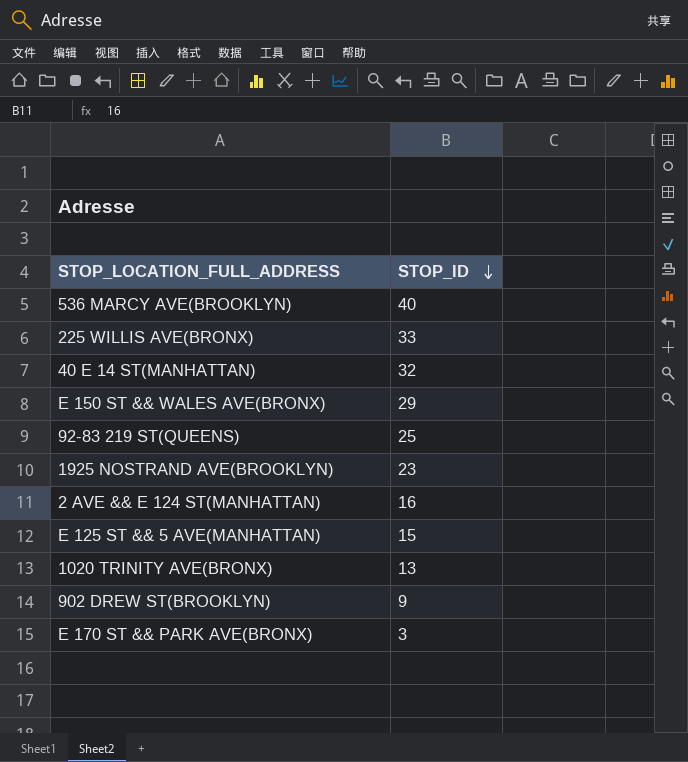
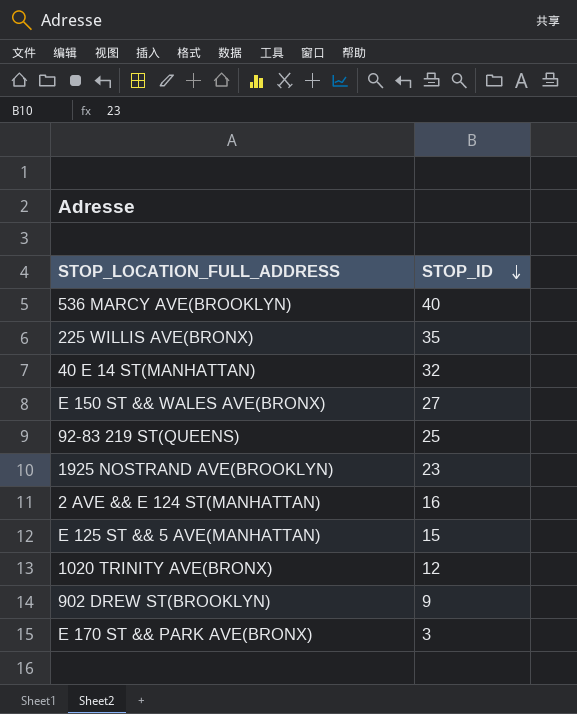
225 WILLIS AVE(BRONX) | STOP_ID: 33 -> 35
E 150 ST && WALES AVE(BRONX) | STOP_ID: 29 -> 27
1020 TRINITY AVE(BRONX) | STOP_ID: 13 -> 12

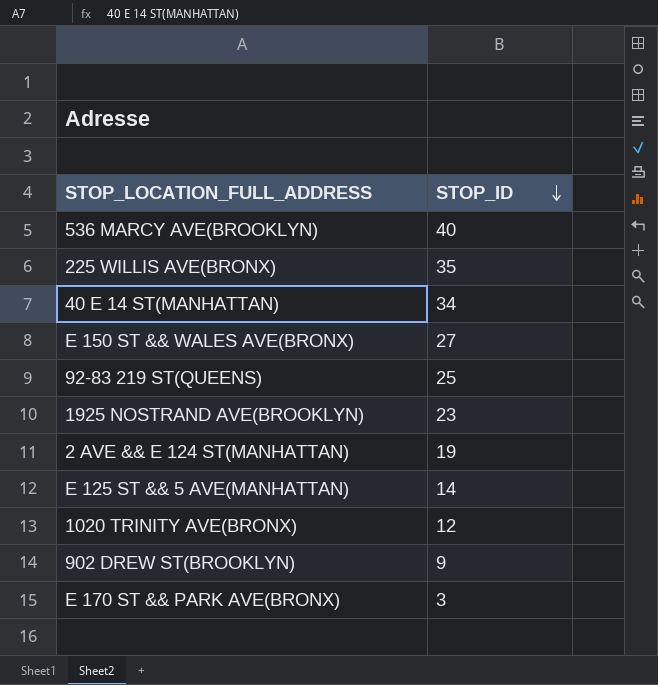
40 E 14 ST(MANHATTAN) | STOP_ID: 32 -> 34
2 AVE && E 124 ST(MANHATTAN) | STOP_ID: 16 -> 19
E 125 ST && 5 AVE(MANHATTAN) | STOP_ID: 15 -> 14

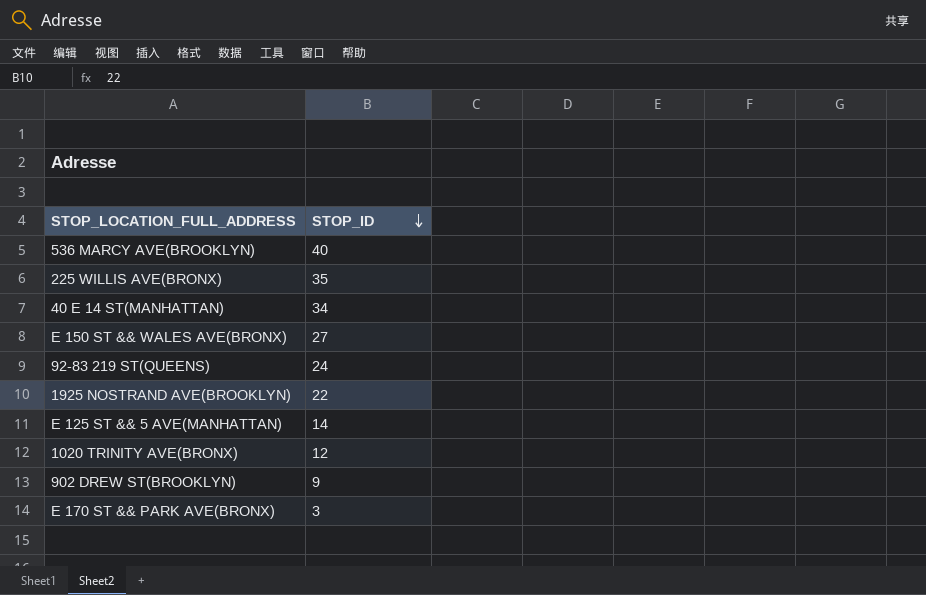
row 2 AVE && E 124 ST(MANHATTAN): 19 -> none
92-83 219 ST(QUEENS) | STOP_ID: 25 -> 24
1925 NOSTRAND AVE(BROOKLYN) | STOP_ID: 23 -> 22

